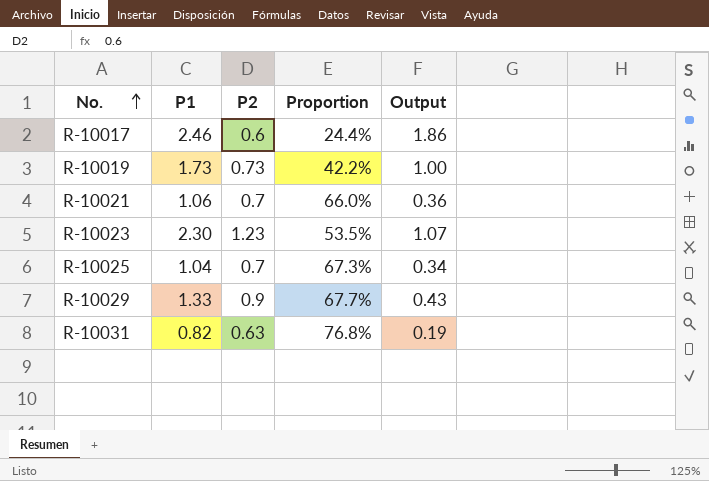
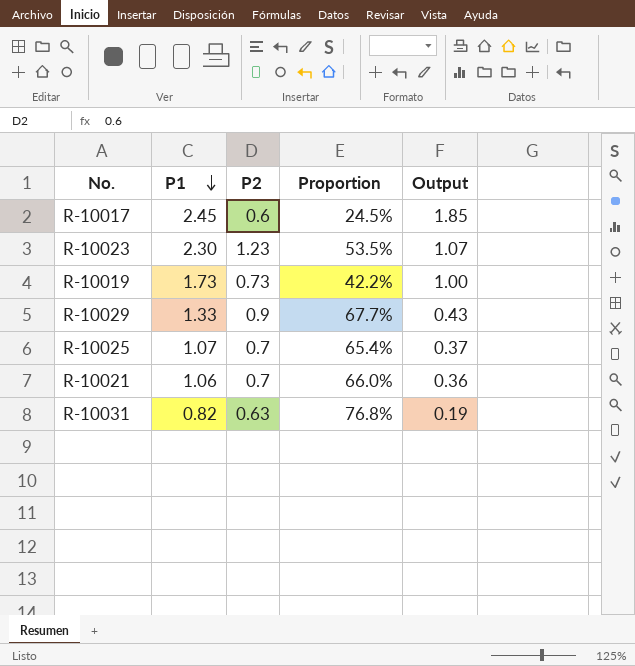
row order: No. ascending -> P1 descending
R-10017 | P1: 2.46 -> 2.45
R-10017 | Proportion: 24.4% -> 24.5%
R-10017 | Output: 1.86 -> 1.85
R-10025 | P1: 1.04 -> 1.07
R-10025 | Proportion: 67.3% -> 65.4%
R-10025 | Output: 0.34 -> 0.37

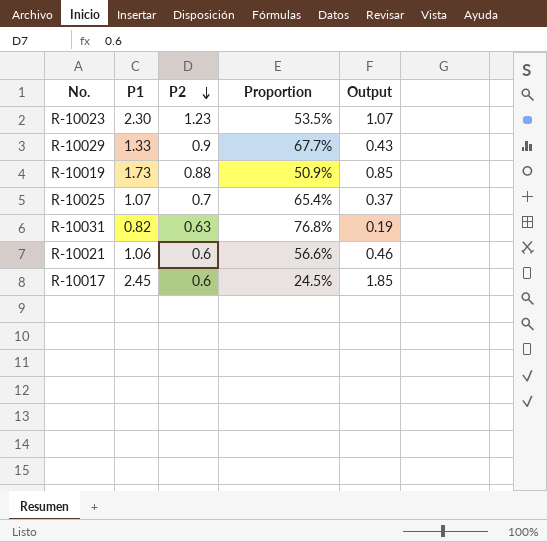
row order: P1 descending -> P2 descending
R-10019 | P2: 0.73 -> 0.88
R-10019 | Proportion: 42.2% -> 50.9%
R-10019 | Output: 1.00 -> 0.85
R-10021 | P2: 0.7 -> 0.6
R-10021 | Proportion: 66.0% -> 56.6%
R-10021 | Output: 0.36 -> 0.46

